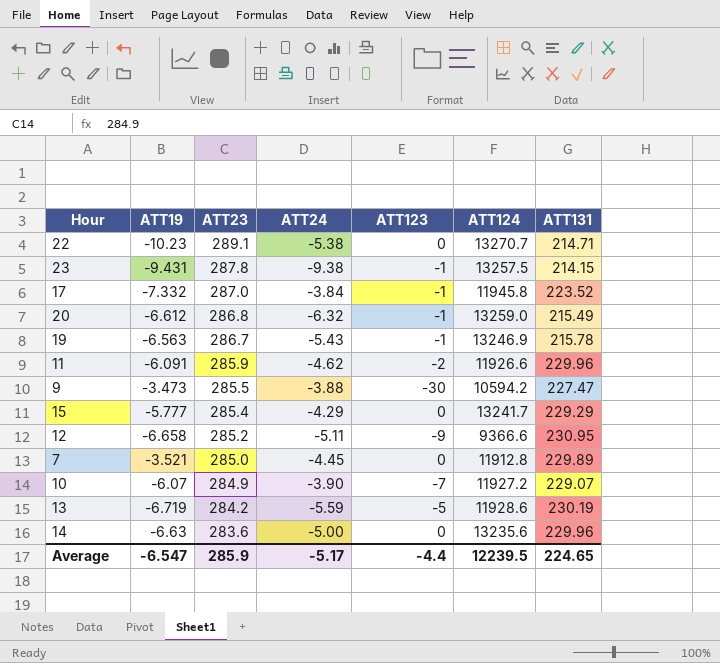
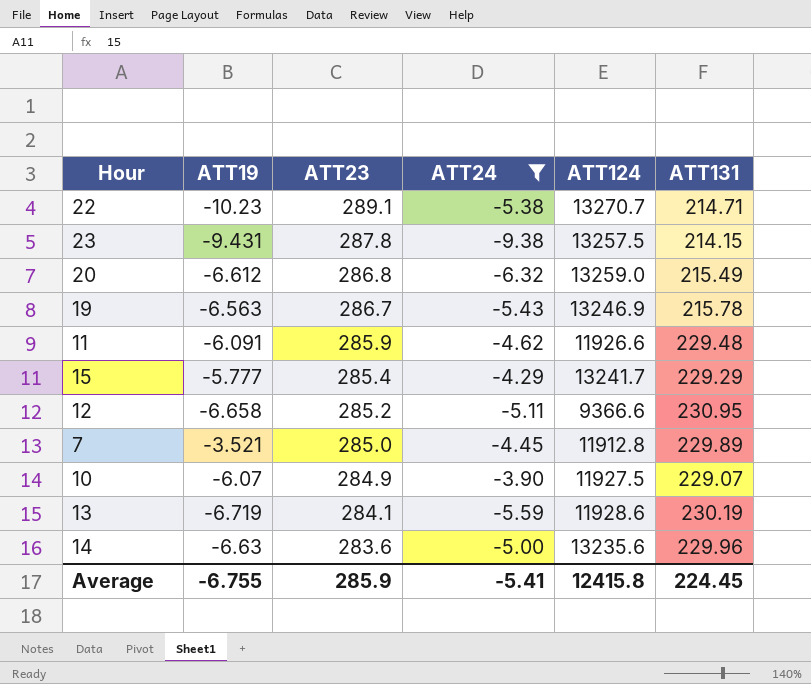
filter: none -> ATT24 <= -3.90
column ATT123 | position: 5 -> none
11 | ATT131: 229.96 -> 229.48
10 | ATT124: 11927.2 -> 11927.5
13 | ATT23: 284.2 -> 284.1
Average | ATT19: -6.547 -> -6.755
Average | ATT24: -5.17 -> -5.41
Average | ATT124: 12239.5 -> 12415.8
Average | ATT131: 224.65 -> 224.45

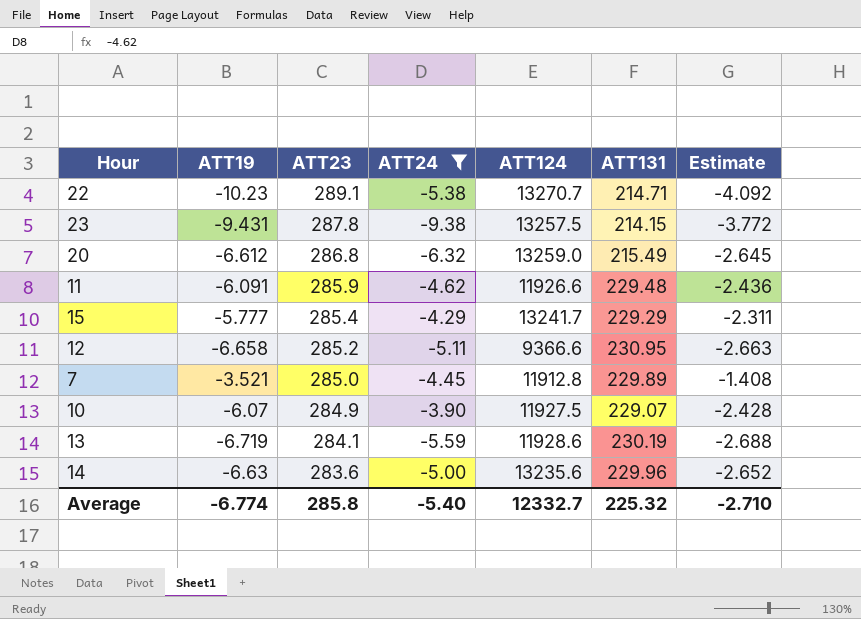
column Estimate | formula: none -> [ATT19] * 0.4
row 19: -6.563 | 286.7 | -5.43 | 13246.9 | 215.78 -> none
Average | ATT19: -6.755 -> -6.774
Average | ATT23: 285.9 -> 285.8
Average | ATT24: -5.41 -> -5.40
Average | ATT124: 12415.8 -> 12332.7
Average | ATT131: 224.45 -> 225.32

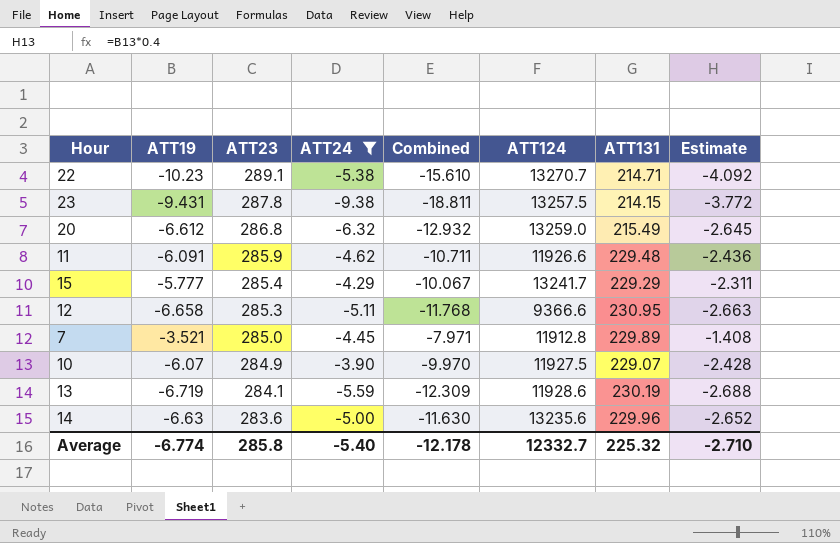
column Combined | formula: none -> [ATT19] + [ATT24]
12 | ATT23: 285.2 -> 285.3

